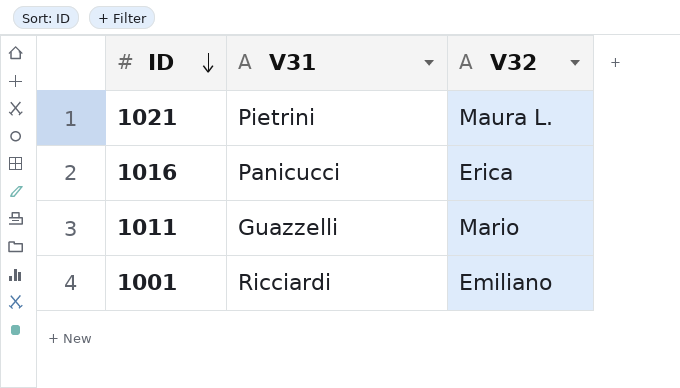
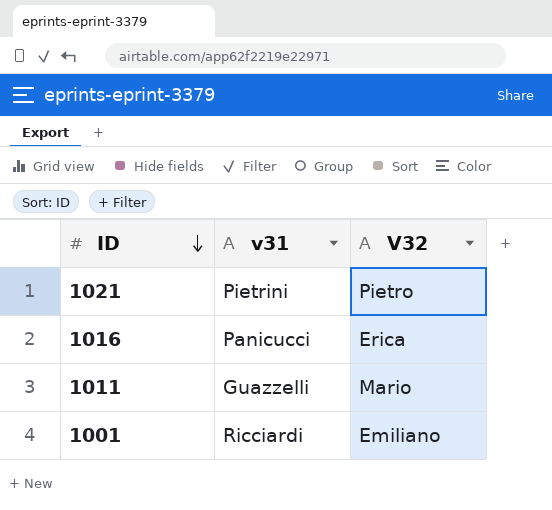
column name: V31 -> v31
1021 | V32: Maura L. -> Pietro

